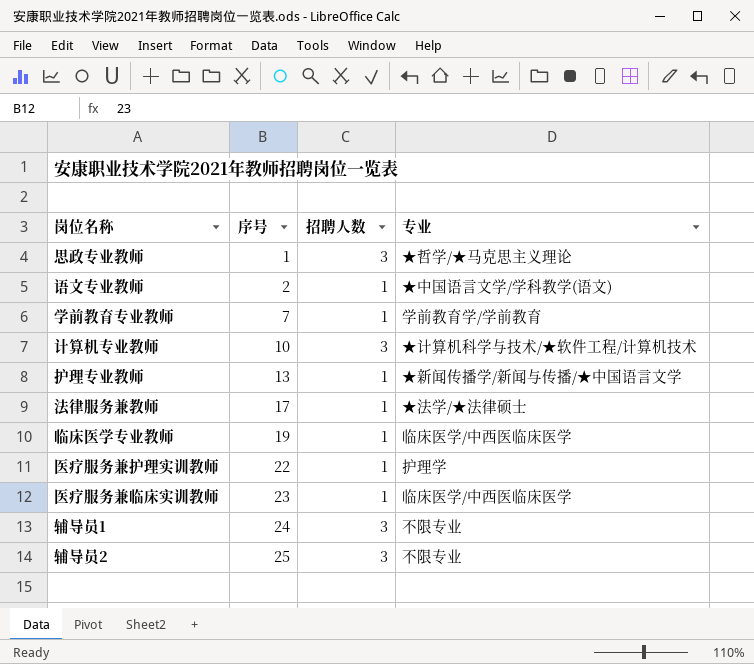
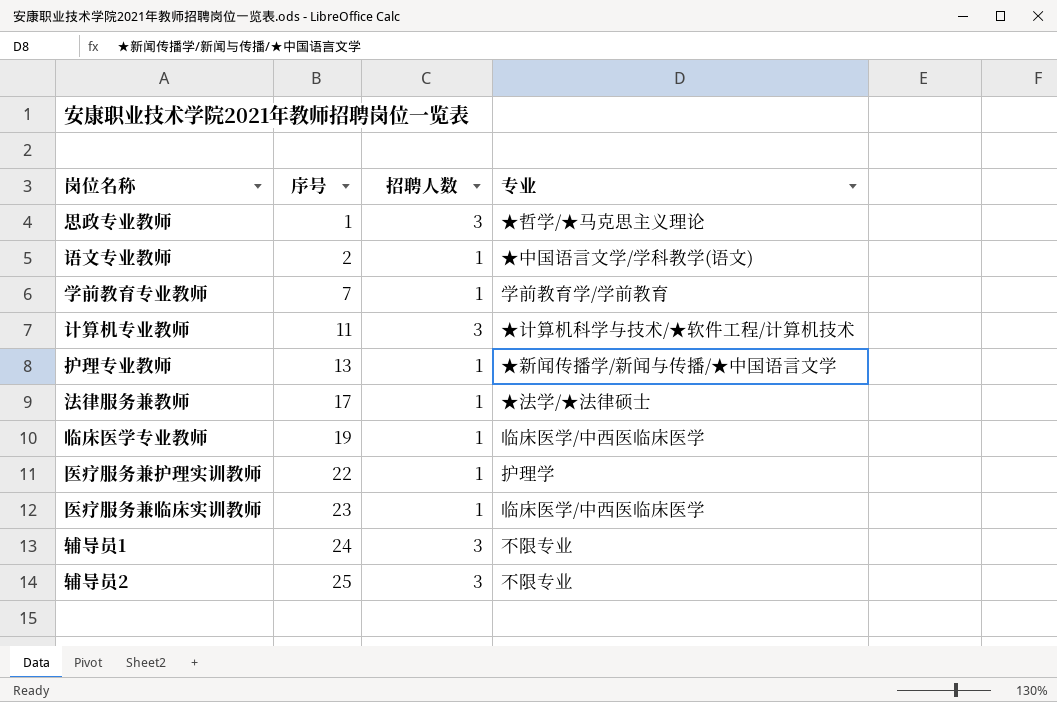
计算机专业教师 | 序号: 10 -> 11

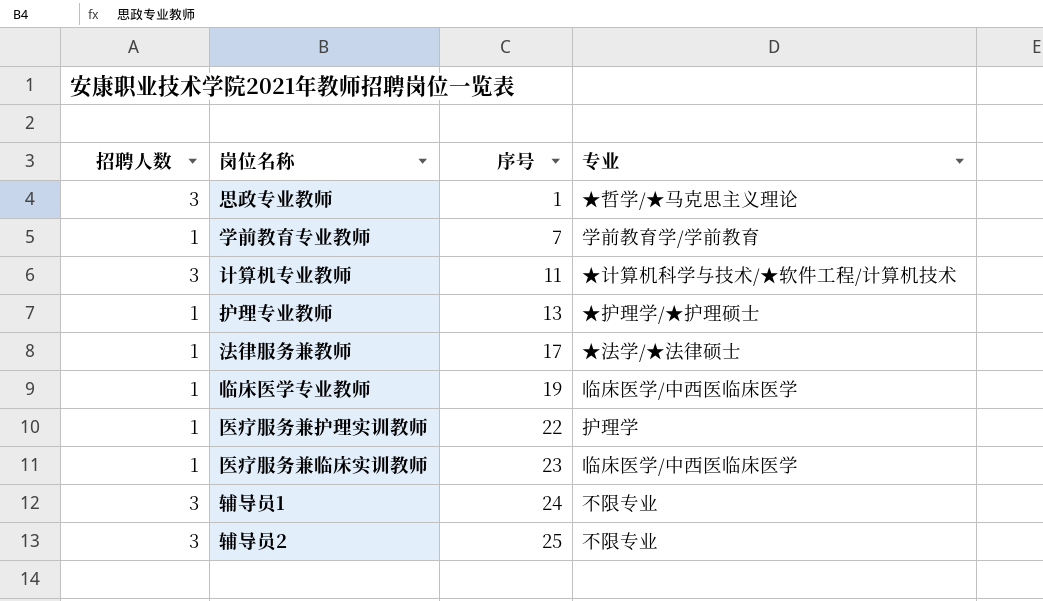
column 招聘人数 | position: 3 -> 1
row 语文专业教师: 2 | 1 | ★中国语言文学/学科教学(语文) -> none
护理专业教师 | 专业: ★新闻传播学/新闻与传播/★中国语言文学 -> ★护理学/★护理硕士

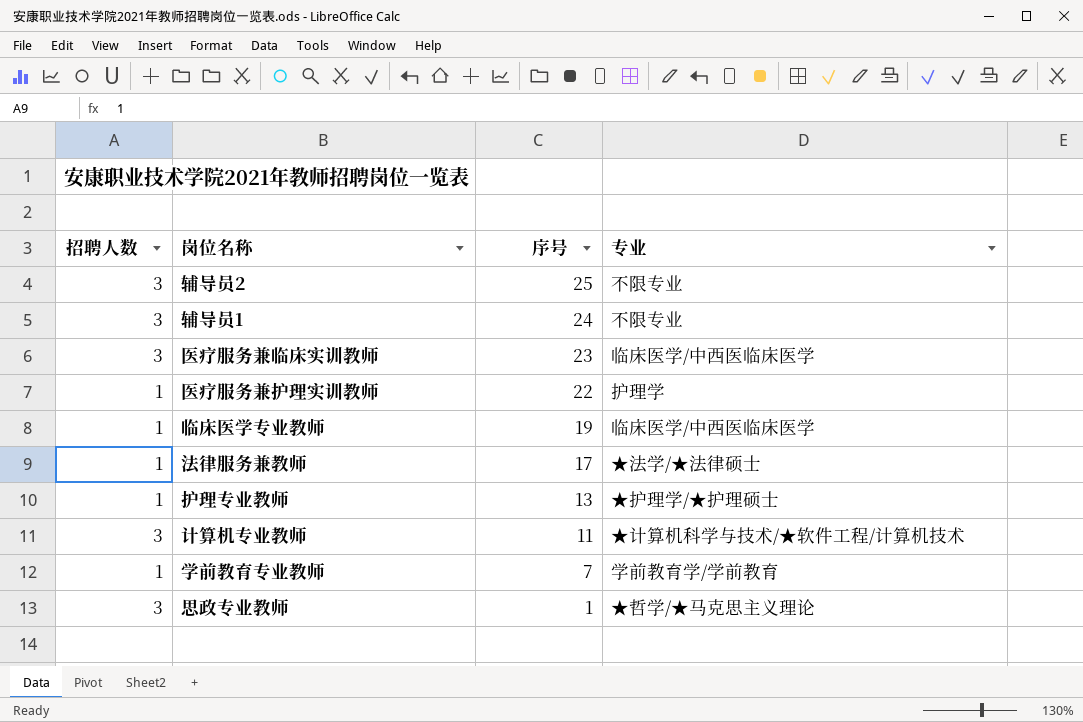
row order: 序号 ascending -> 序号 descending
医疗服务兼临床实训教师 | 招聘人数: 1 -> 3

